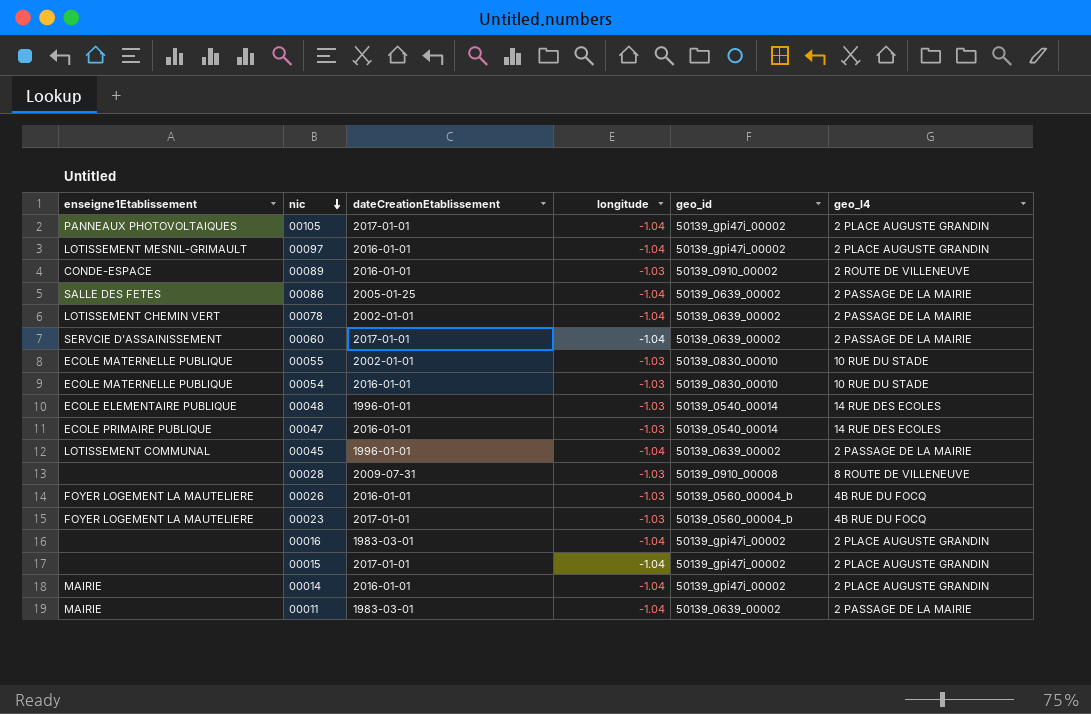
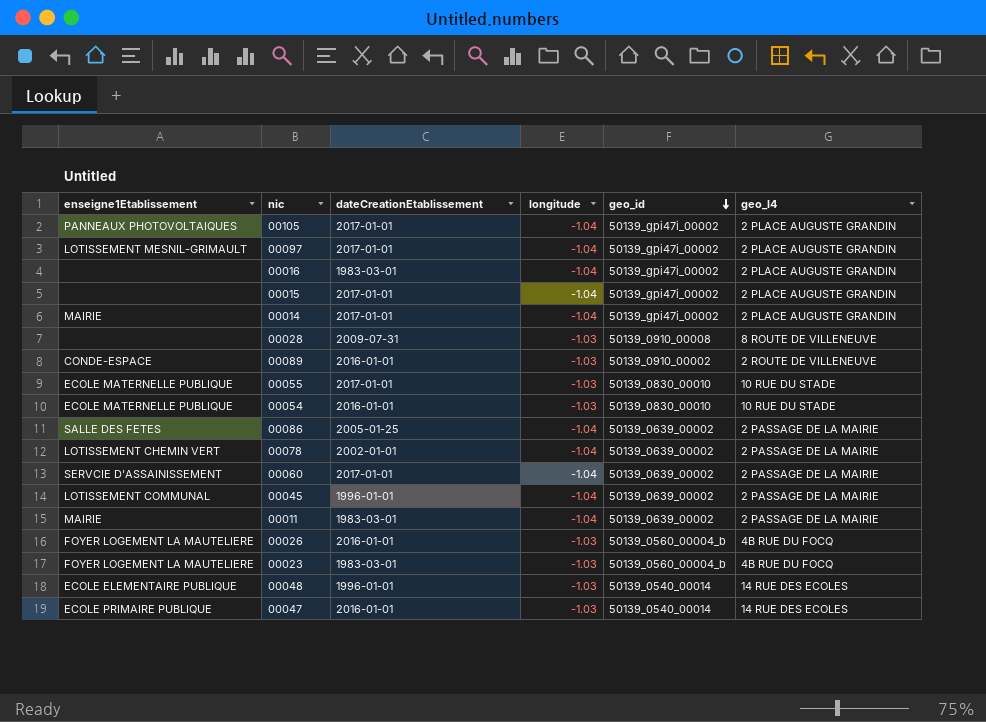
row order: nic descending -> geo_id descending
00097 | dateCreationEtablissement: 2016-01-01 -> 2017-01-01
00014 | dateCreationEtablissement: 2016-01-01 -> 2017-01-01
00055 | dateCreationEtablissement: 2002-01-01 -> 2017-01-01
00023 | dateCreationEtablissement: 2017-01-01 -> 1983-03-01

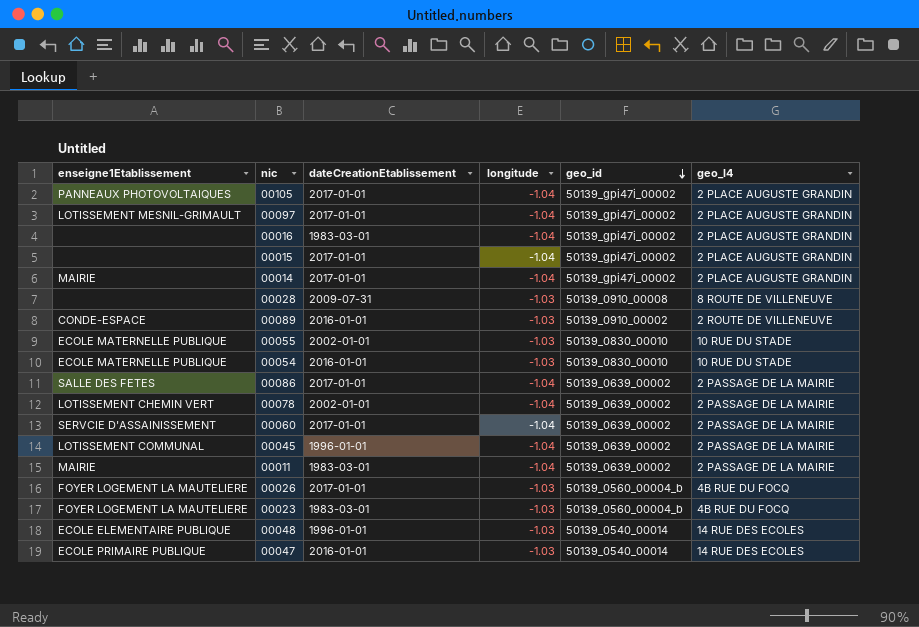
00055 | dateCreationEtablissement: 2017-01-01 -> 2002-01-01
00086 | dateCreationEtablissement: 2005-01-25 -> 2017-01-01
00026 | dateCreationEtablissement: 2016-01-01 -> 2017-01-01

